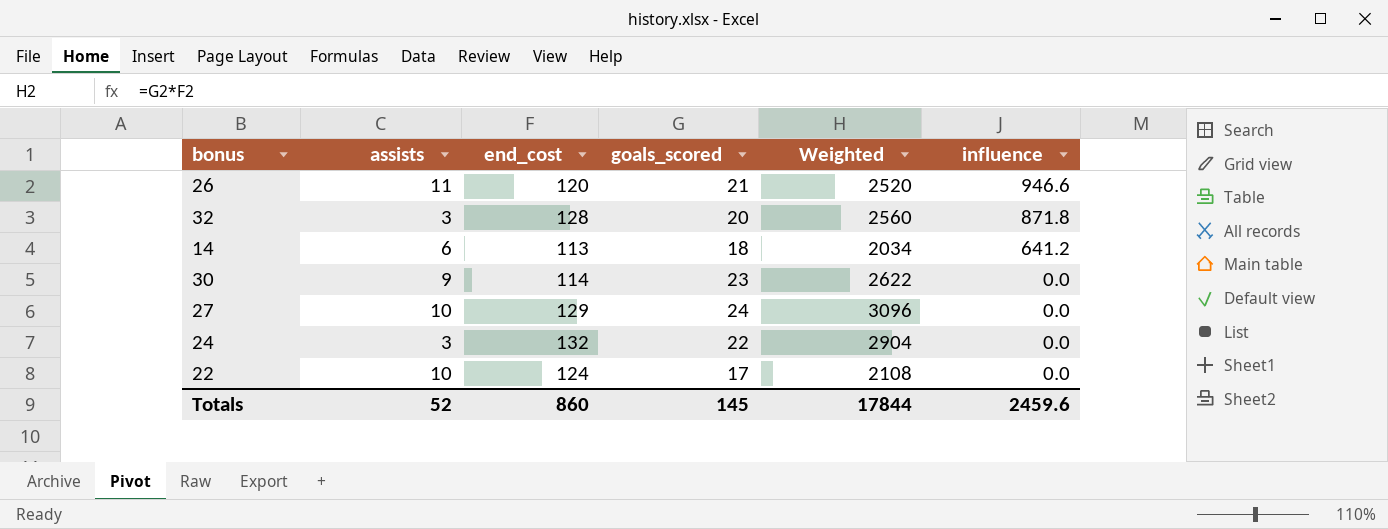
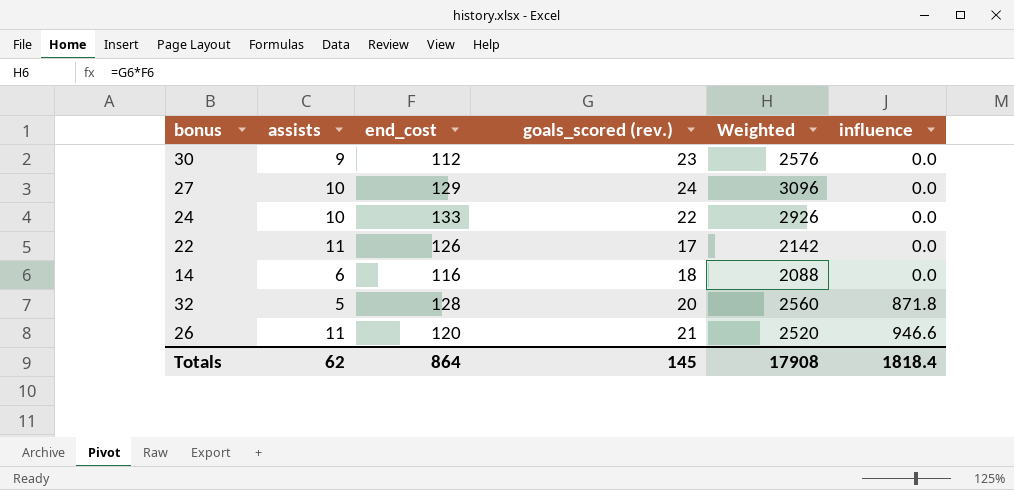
row order: influence descending -> influence ascending
column name: goals_scored -> goals_scored (rev.)
30 | end_cost: 114 -> 112
30 | Weighted: 2622 -> 2576
24 | assists: 3 -> 10
24 | end_cost: 132 -> 133
24 | Weighted: 2904 -> 2926
22 | assists: 10 -> 11
22 | end_cost: 124 -> 126
22 | Weighted: 2108 -> 2142
14 | end_cost: 113 -> 116
14 | Weighted: 2034 -> 2088
14 | influence: 641.2 -> 0.0
32 | assists: 3 -> 5
Totals | assists: 52 -> 62
Totals | end_cost: 860 -> 864
Totals | Weighted: 17844 -> 17908
Totals | influence: 2459.6 -> 1818.4

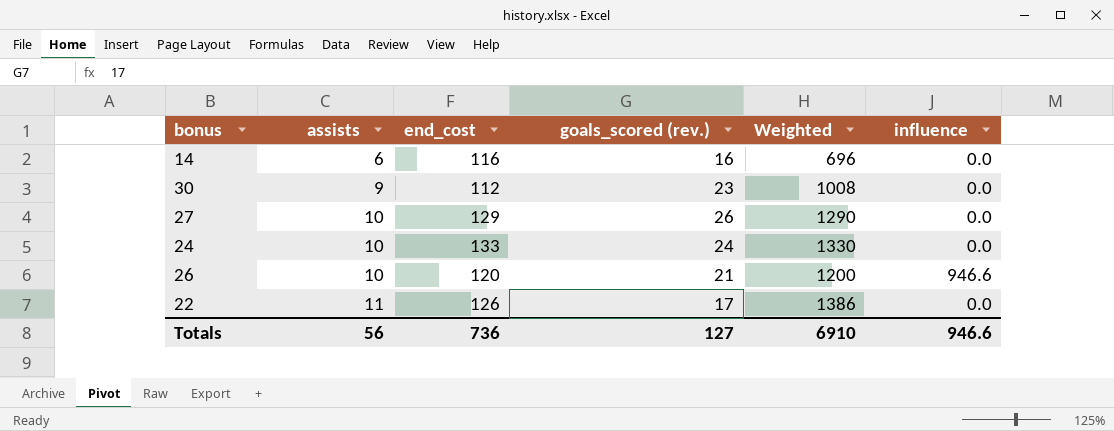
row order: influence ascending -> assists ascending
column Weighted | formula: [end_cost] * [goals_scored (rev.)] -> [assists] * [end_cost]
row 32: 5 | 128 | 20 | 2560 | 871.8 -> none
14 | goals_scored (rev.): 18 -> 16
27 | goals_scored (rev.): 24 -> 26
24 | goals_scored (rev.): 22 -> 24
26 | assists: 11 -> 10
Totals | assists: 62 -> 56
Totals | end_cost: 864 -> 736
Totals | goals_scored (rev.): 145 -> 127
Totals | Weighted: 17908 -> 6910
Totals | influence: 1818.4 -> 946.6

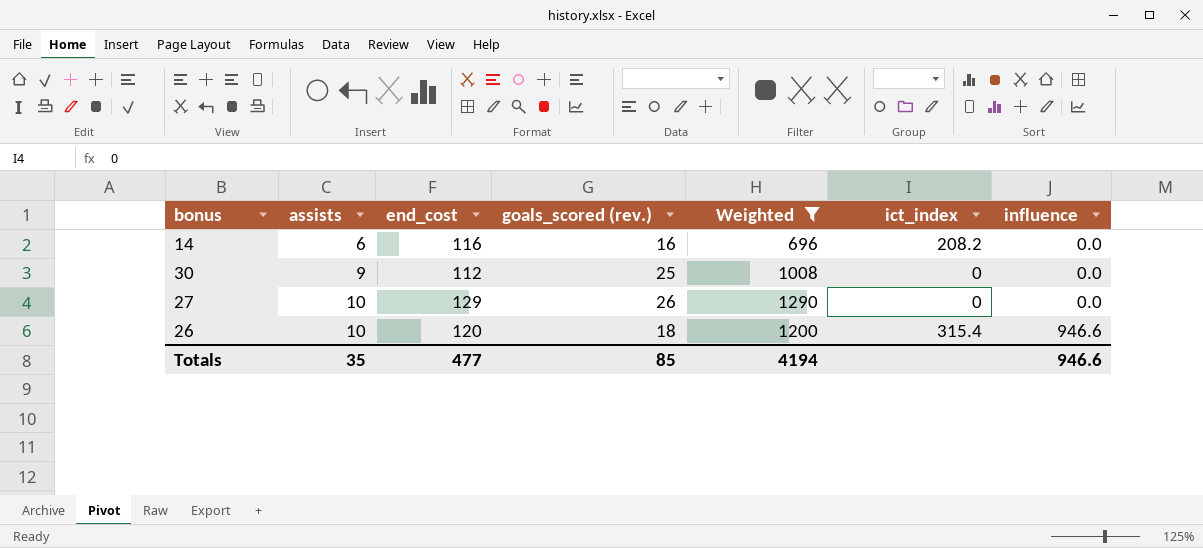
filter: none -> Weighted <= 1290
column ict_index | position: none -> 6
30 | goals_scored (rev.): 23 -> 25
26 | goals_scored (rev.): 21 -> 18
Totals | assists: 56 -> 35
Totals | end_cost: 736 -> 477
Totals | goals_scored (rev.): 127 -> 85
Totals | Weighted: 6910 -> 4194

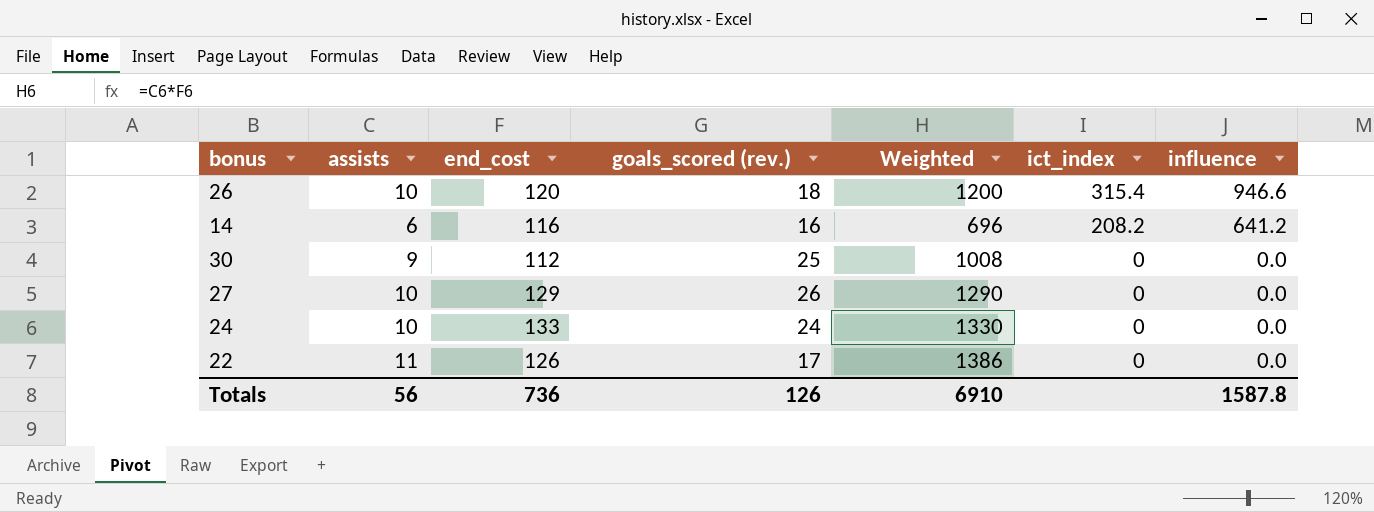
filter: Weighted <= 1290 -> none
row order: assists ascending -> ict_index descending
14 | influence: 0.0 -> 641.2
Totals | assists: 35 -> 56
Totals | end_cost: 477 -> 736
Totals | goals_scored (rev.): 85 -> 126
Totals | Weighted: 4194 -> 6910
Totals | influence: 946.6 -> 1587.8

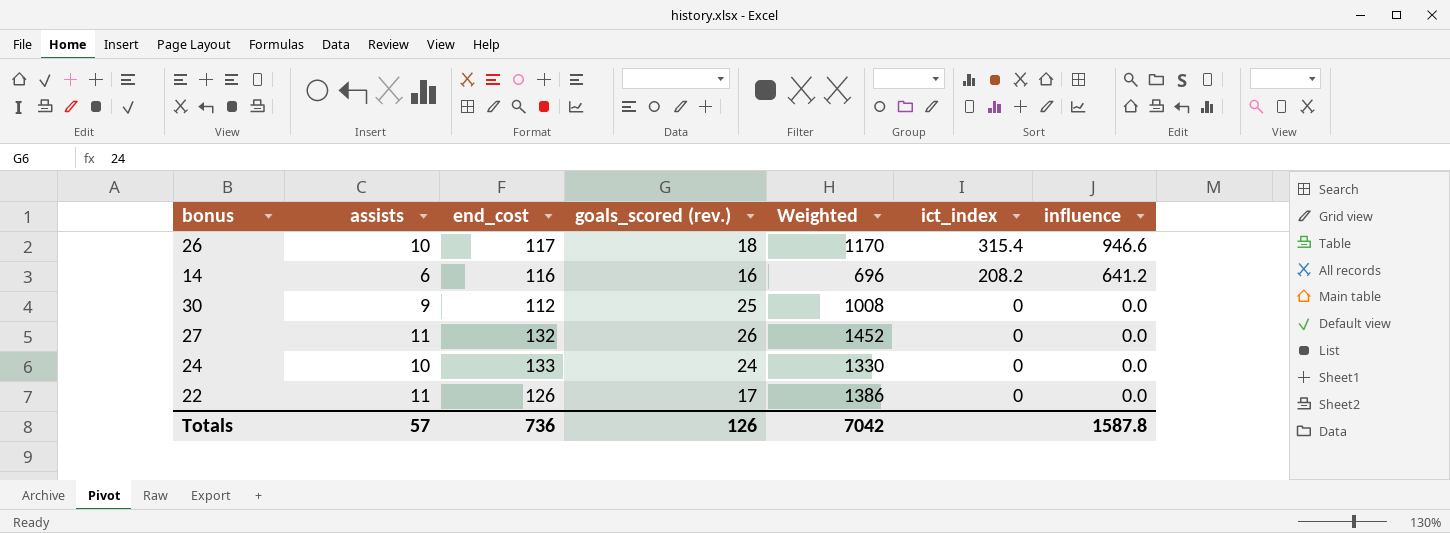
26 | end_cost: 120 -> 117
26 | Weighted: 1200 -> 1170
27 | assists: 10 -> 11
27 | end_cost: 129 -> 132
27 | Weighted: 1290 -> 1452
Totals | assists: 56 -> 57
Totals | Weighted: 6910 -> 7042

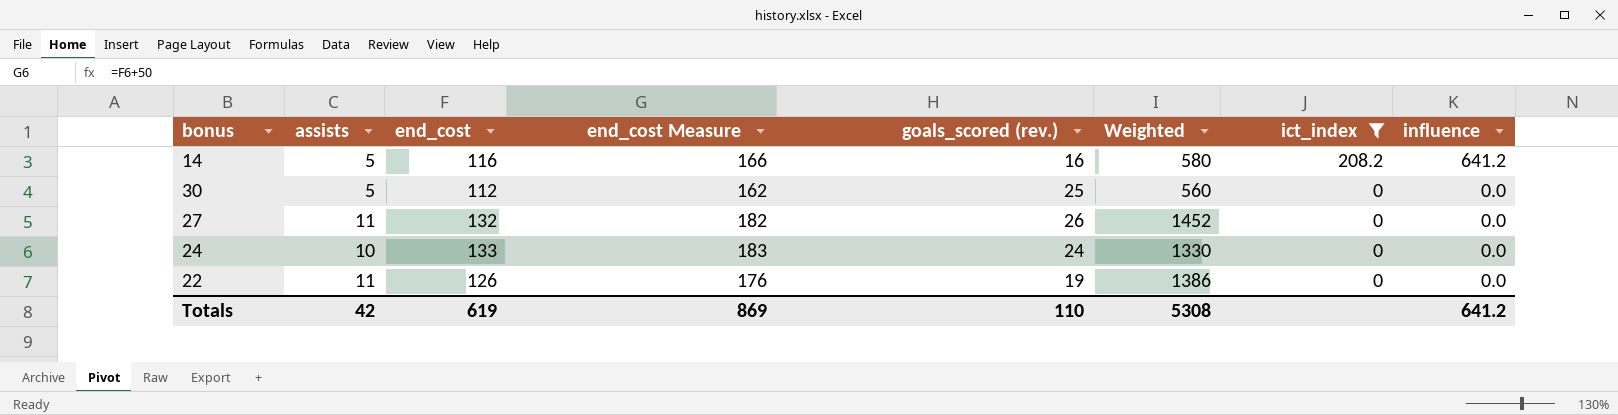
filter: none -> ict_index != 315.4
column end_cost Measure | formula: none -> [end_cost] + 50
14 | assists: 6 -> 5
14 | Weighted: 696 -> 580
30 | assists: 9 -> 5
30 | Weighted: 1008 -> 560
22 | goals_scored (rev.): 17 -> 19
Totals | assists: 57 -> 42
Totals | end_cost: 736 -> 619
Totals | goals_scored (rev.): 126 -> 110
Totals | Weighted: 7042 -> 5308
Totals | influence: 1587.8 -> 641.2

